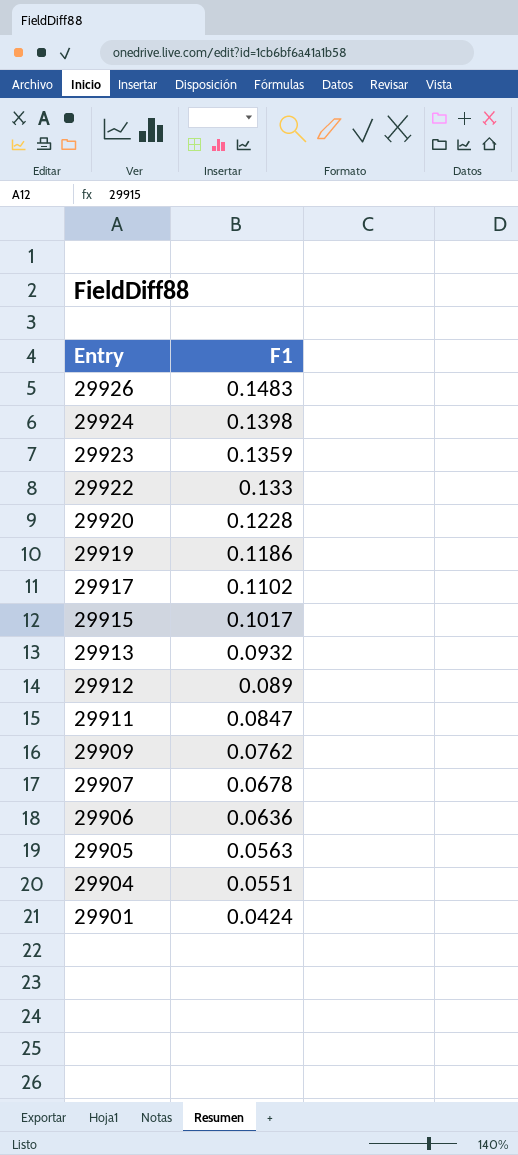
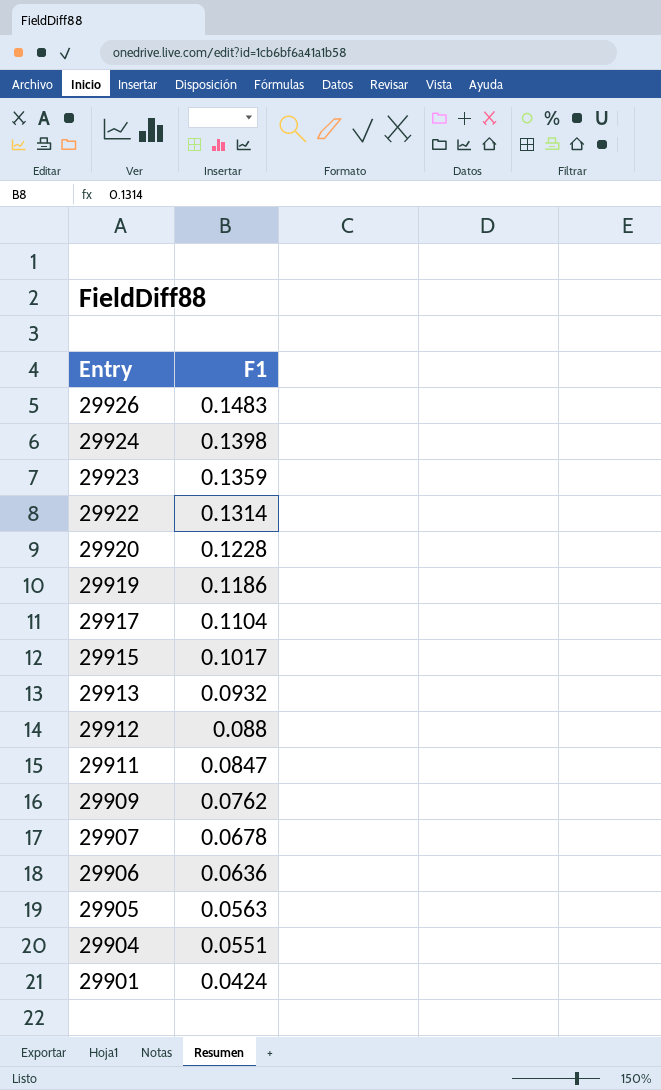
29922 | F1: 0.133 -> 0.1314
29917 | F1: 0.1102 -> 0.1104
29912 | F1: 0.089 -> 0.088

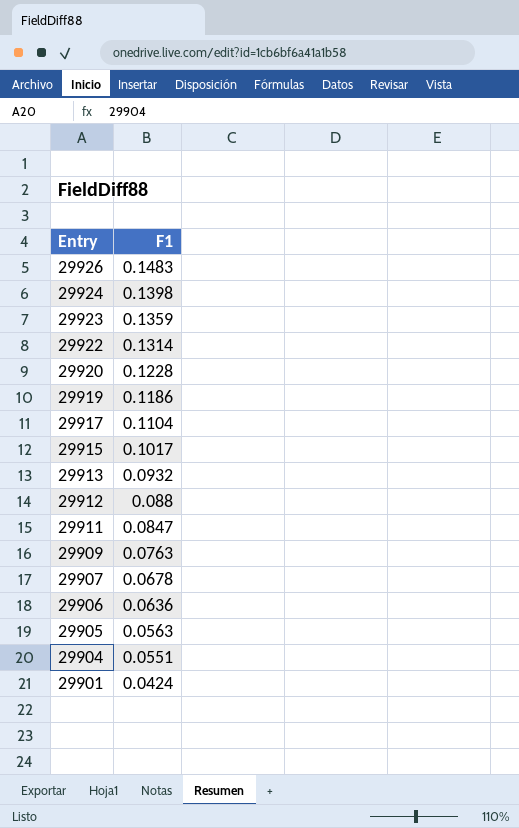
29909 | F1: 0.0762 -> 0.0763

